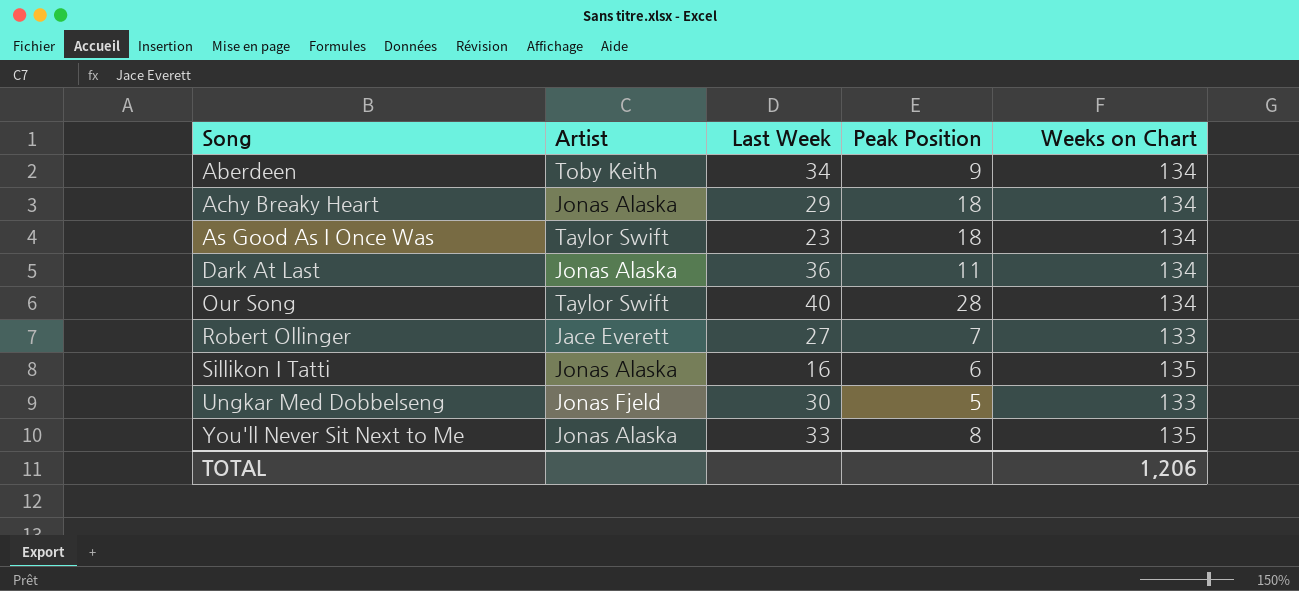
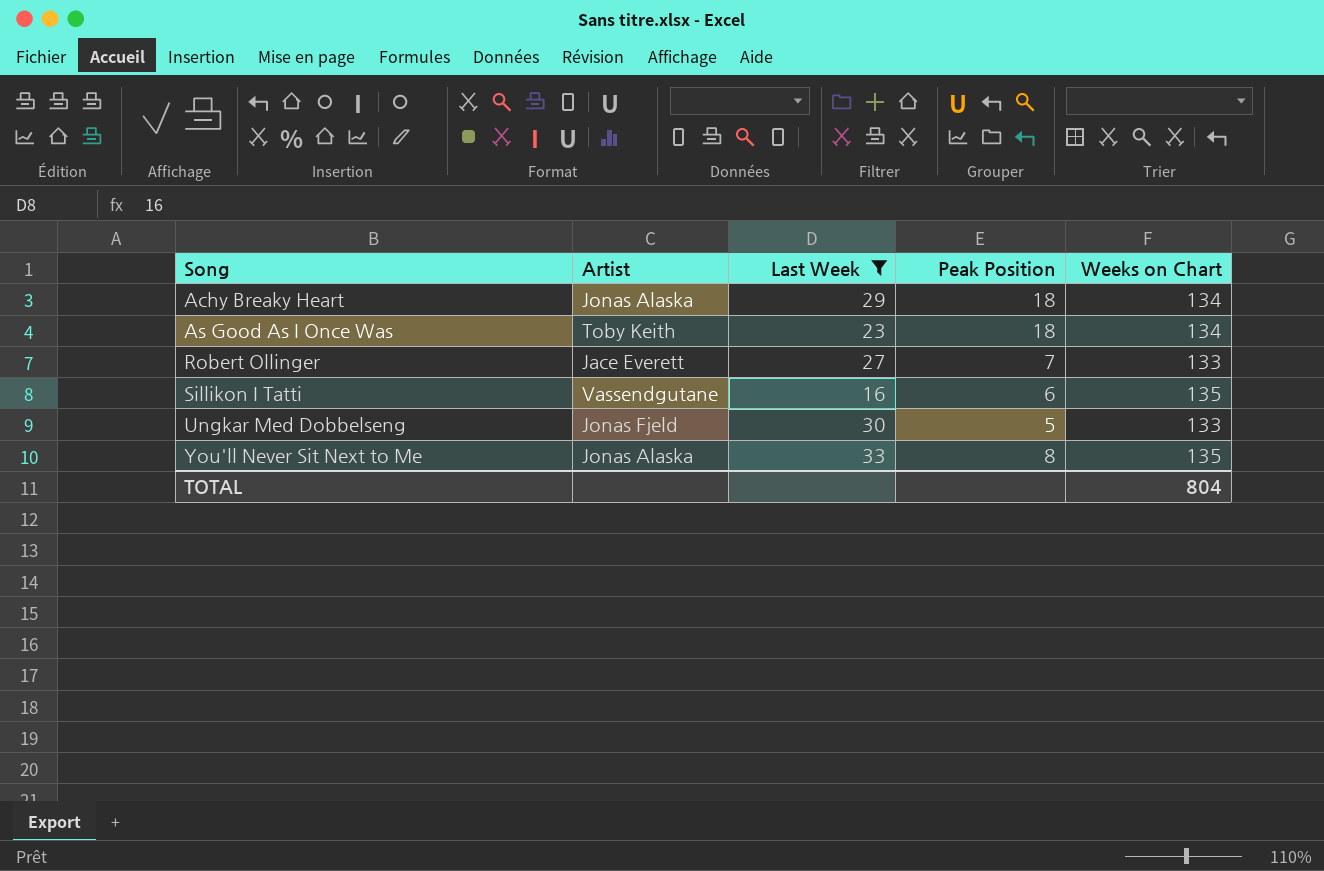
filter: none -> Last Week <= 33
As Good As I Once Was | Artist: Taylor Swift -> Toby Keith
Sillikon I Tatti | Artist: Jonas Alaska -> Vassendgutane
TOTAL | Weeks on Chart: 1,206 -> 804

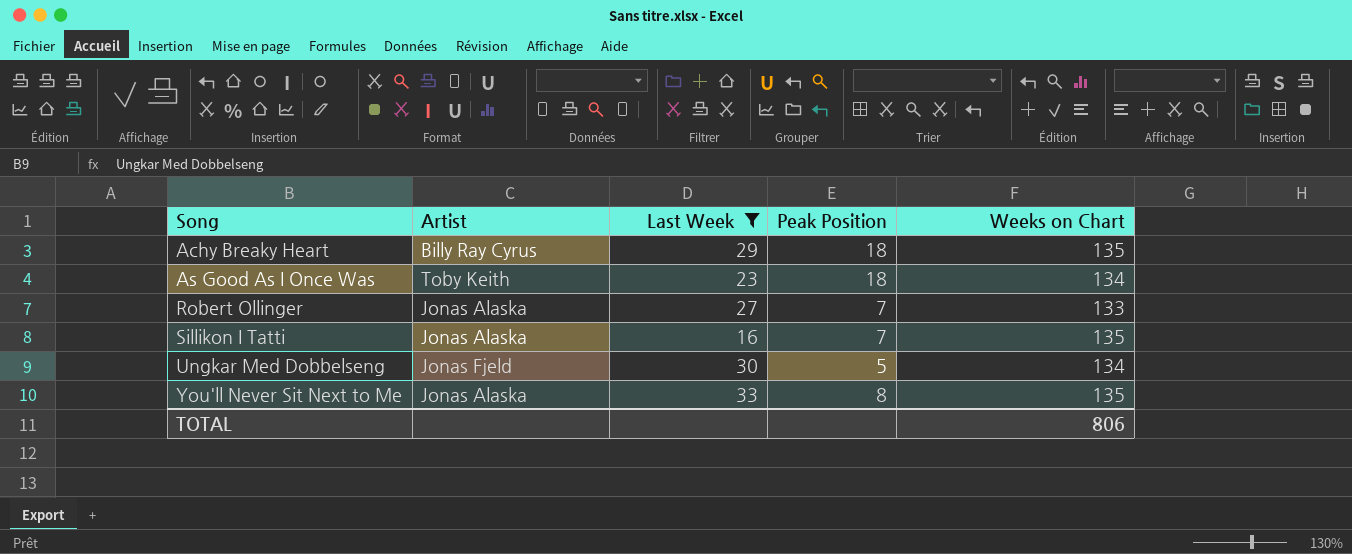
Achy Breaky Heart | Artist: Jonas Alaska -> Billy Ray Cyrus
Achy Breaky Heart | Weeks on Chart: 134 -> 135
Robert Ollinger | Artist: Jace Everett -> Jonas Alaska
Sillikon I Tatti | Artist: Vassendgutane -> Jonas Alaska
Sillikon I Tatti | Peak Position: 6 -> 7
Ungkar Med Dobbelseng | Weeks on Chart: 133 -> 134
TOTAL | Weeks on Chart: 804 -> 806

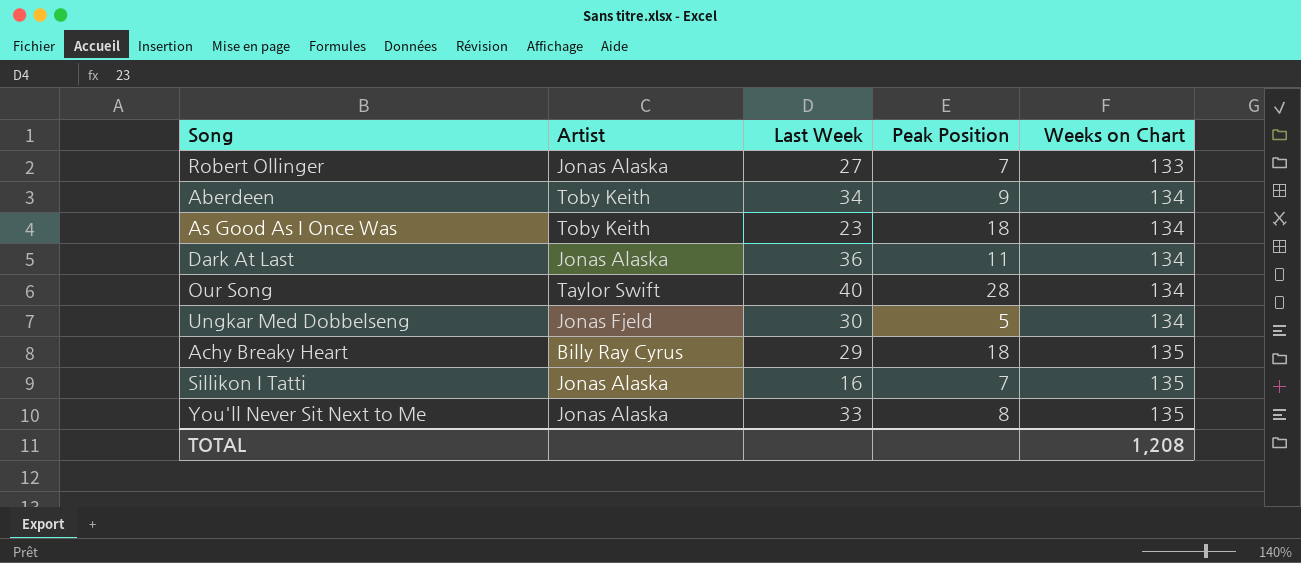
filter: Last Week <= 33 -> none
row order: Song ascending -> Weeks on Chart ascending
TOTAL | Weeks on Chart: 806 -> 1,208

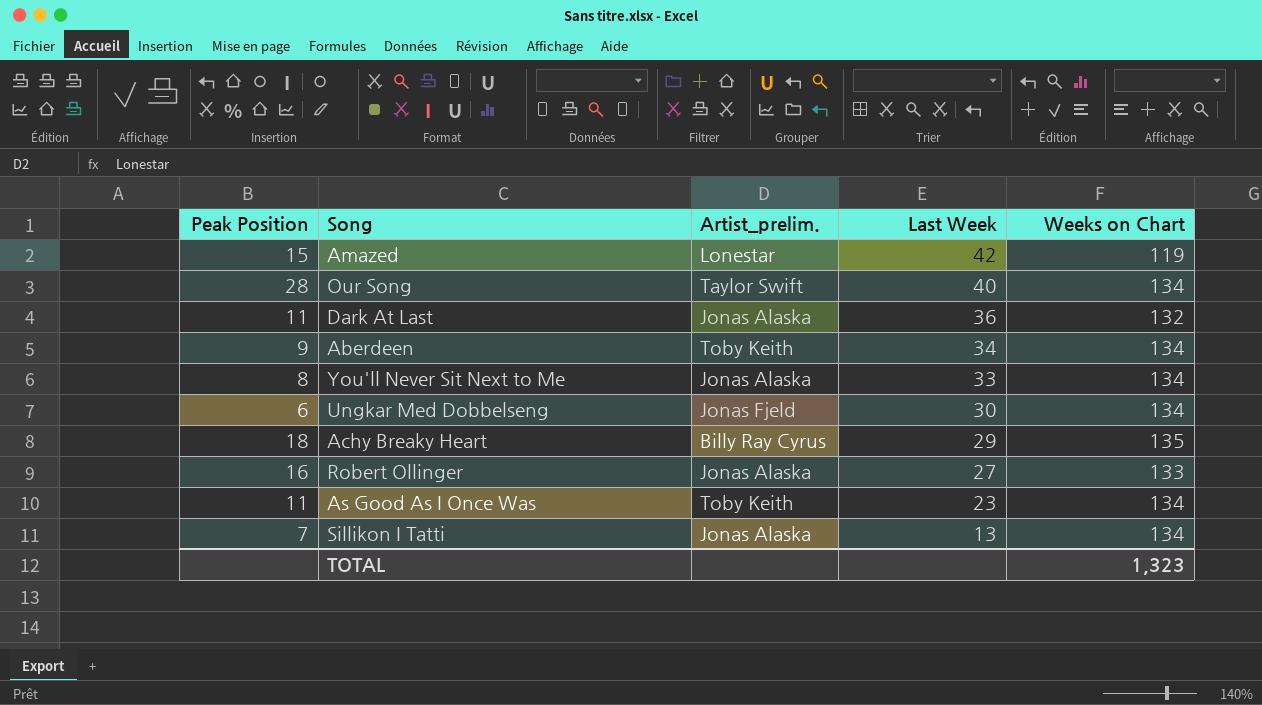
row order: Weeks on Chart ascending -> Last Week descending
column Peak Position | position: 4 -> 1
column name: Artist -> Artist_prelim.
row Amazed: none -> 15 | Lonestar | 42 | 119
Dark At Last | Weeks on Chart: 134 -> 132
You'll Never Sit Next to Me | Weeks on Chart: 135 -> 134
Ungkar Med Dobbelseng | Peak Position: 5 -> 6
Robert Ollinger | Peak Position: 7 -> 16
As Good As I Once Was | Peak Position: 18 -> 11
Sillikon I Tatti | Last Week: 16 -> 13
Sillikon I Tatti | Weeks on Chart: 135 -> 134
TOTAL | Weeks on Chart: 1,208 -> 1,323

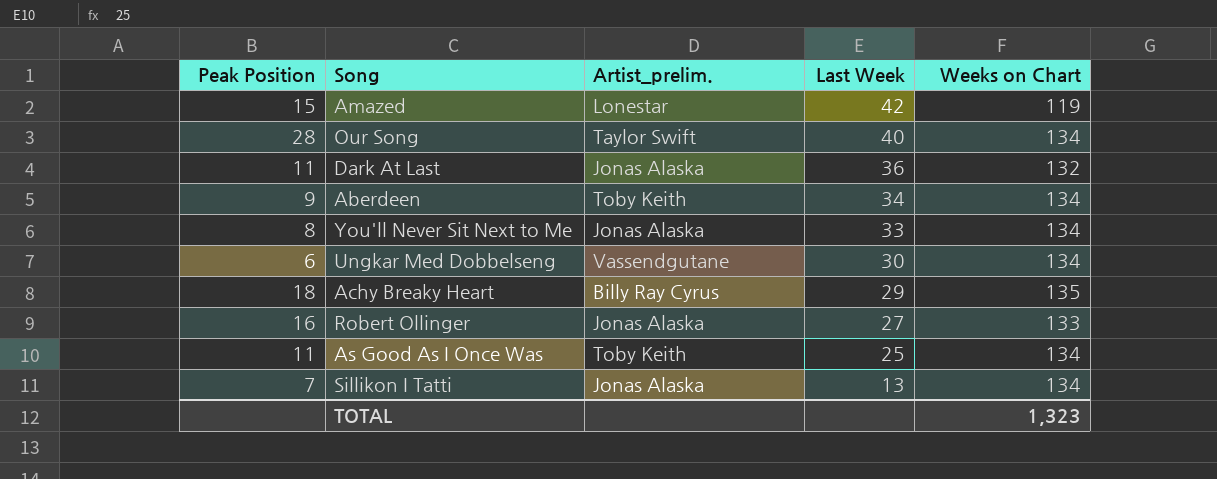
Ungkar Med Dobbelseng | Artist_prelim.: Jonas Fjeld -> Vassendgutane
As Good As I Once Was | Last Week: 23 -> 25

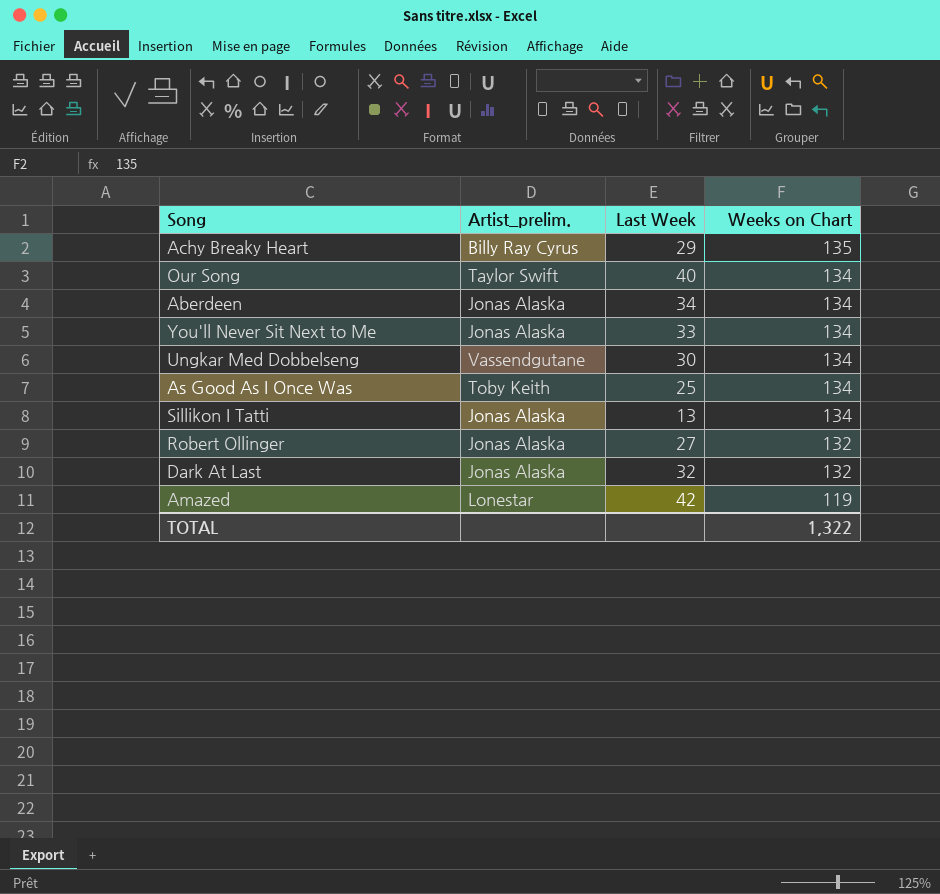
row order: Last Week descending -> Weeks on Chart descending
column Peak Position | position: 1 -> none
Aberdeen | Artist_prelim.: Toby Keith -> Jonas Alaska
Robert Ollinger | Weeks on Chart: 133 -> 132
Dark At Last | Last Week: 36 -> 32
TOTAL | Weeks on Chart: 1,323 -> 1,322

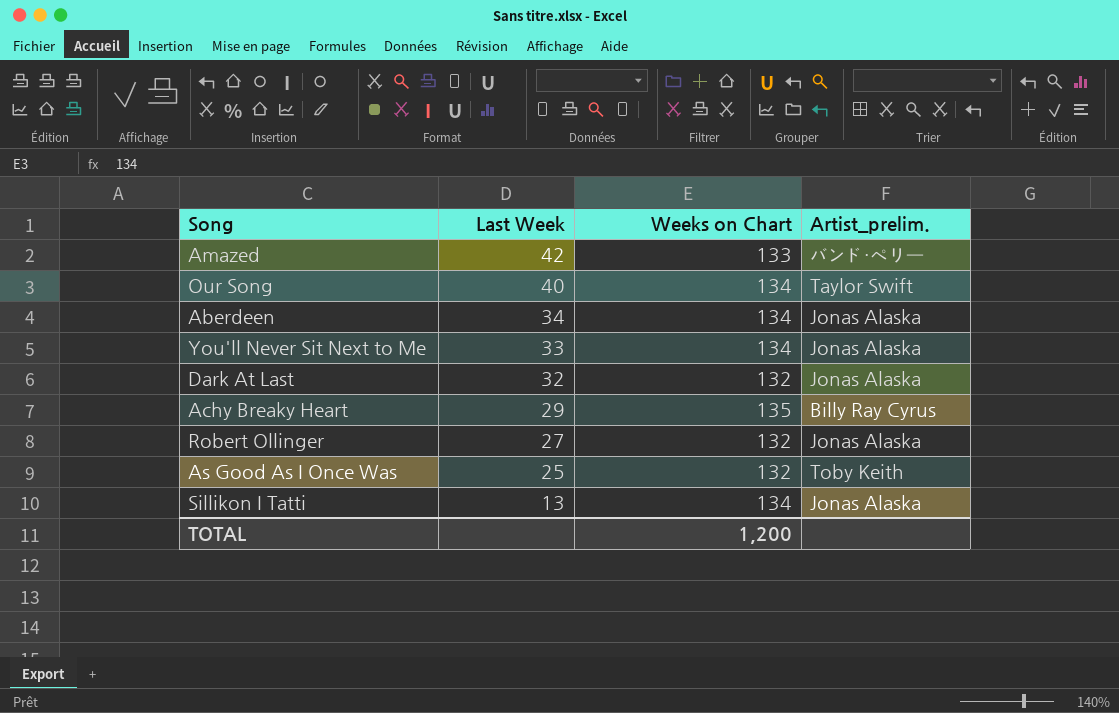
row order: Weeks on Chart descending -> Last Week descending
column Artist_prelim. | position: 2 -> 4
row Ungkar Med Dobbelseng: Vassendgutane | 30 | 134 -> none
Amazed | Weeks on Chart: 119 -> 133
Amazed | Artist_prelim.: Lonestar -> バンド・ペリー
As Good As I Once Was | Weeks on Chart: 134 -> 132
TOTAL | Weeks on Chart: 1,322 -> 1,200

